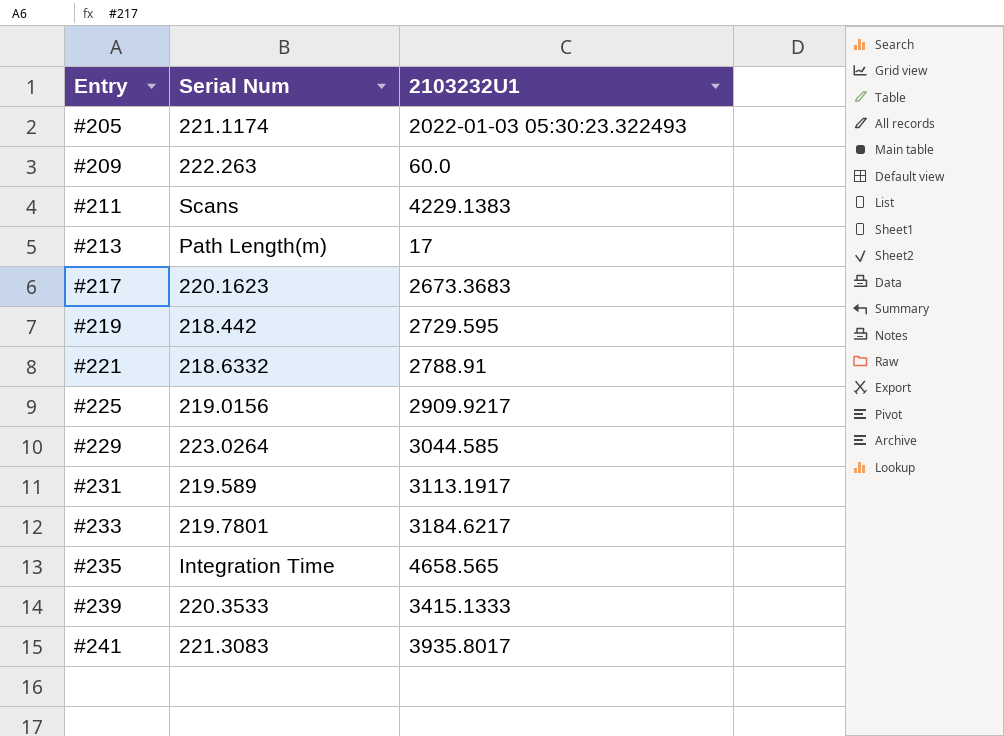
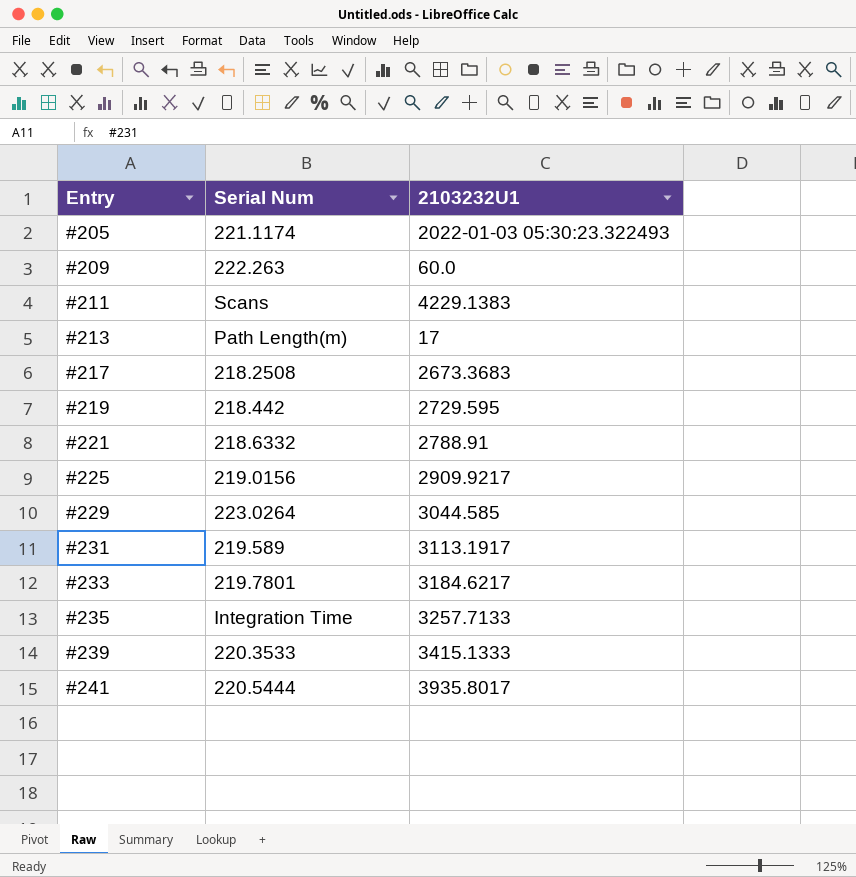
#217 | Serial Num: 220.1623 -> 218.2508
#235 | 2103232U1: 4658.565 -> 3257.7133
#241 | Serial Num: 221.3083 -> 220.5444

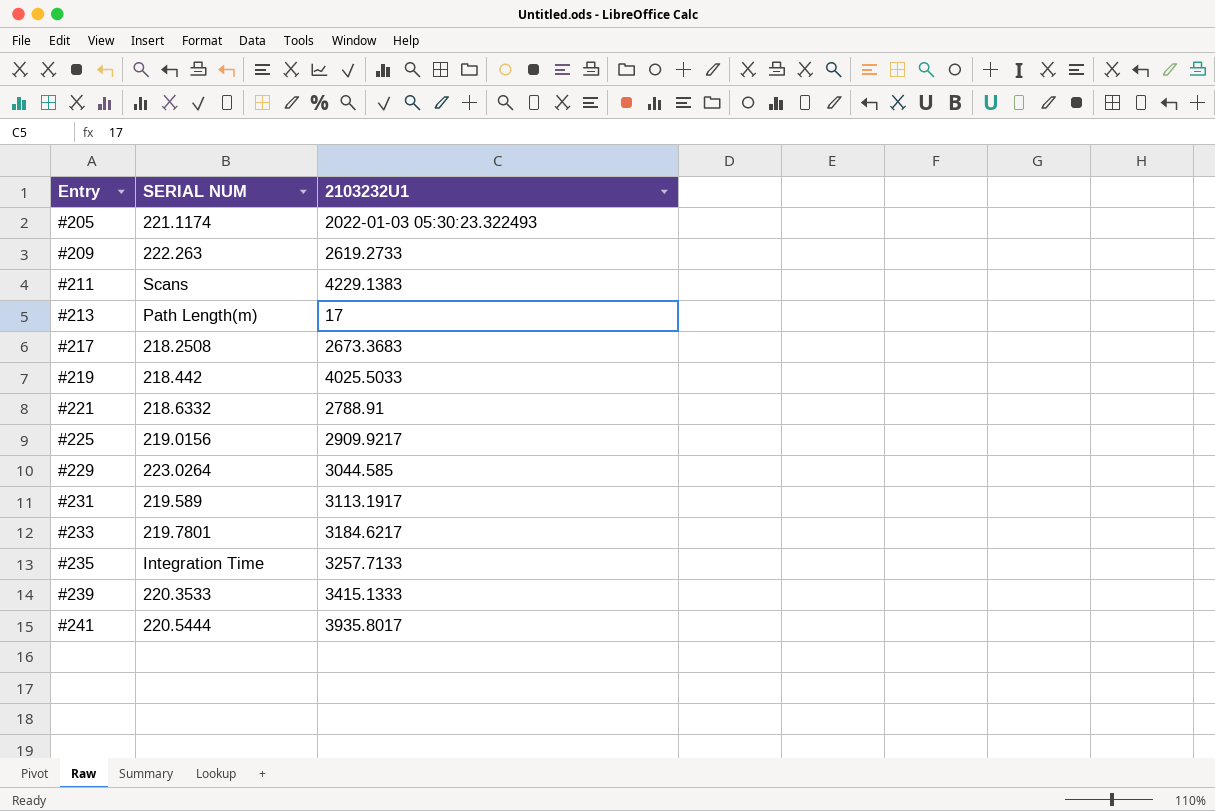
column name: Serial Num -> SERIAL NUM
#209 | 2103232U1: 60.0 -> 2619.2733
#219 | 2103232U1: 2729.595 -> 4025.5033

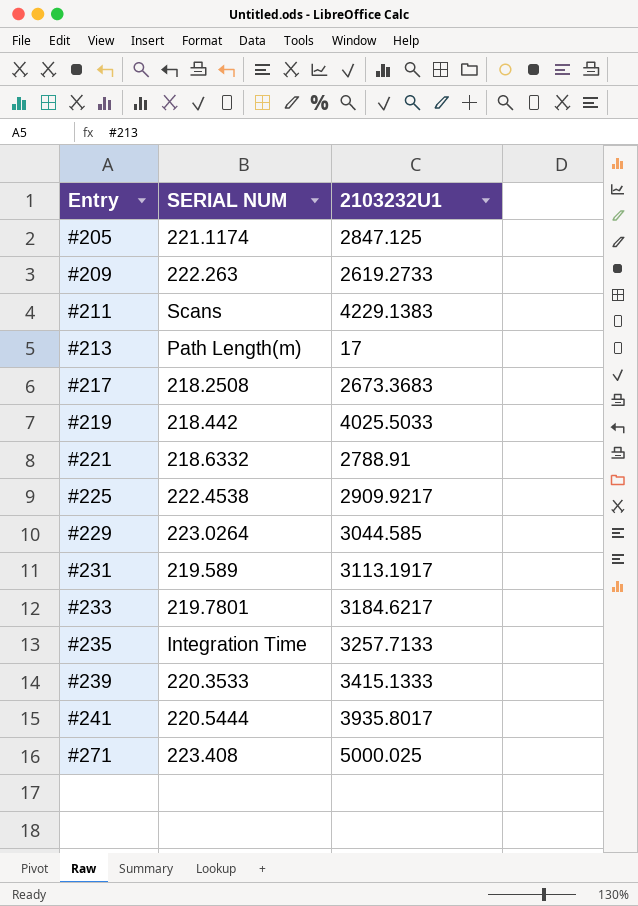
#205 | 2103232U1: 2022-01-03 05:30:23.322493 -> 2847.125
#225 | SERIAL NUM: 219.0156 -> 222.4538
row #271: none -> 223.408 | 5000.025

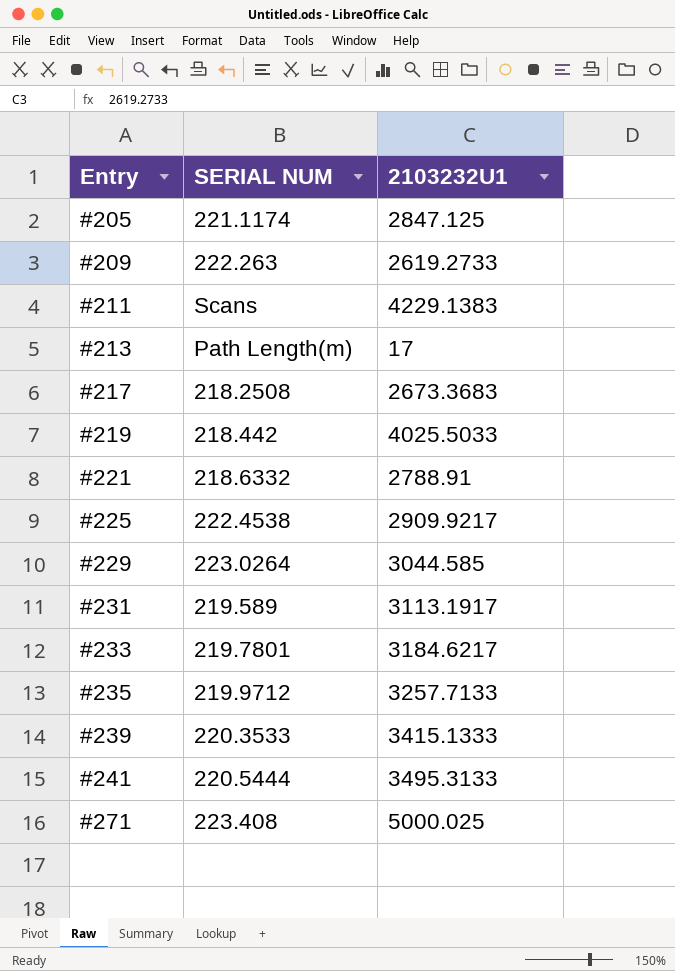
#235 | SERIAL NUM: Integration Time -> 219.9712
#241 | 2103232U1: 3935.8017 -> 3495.3133

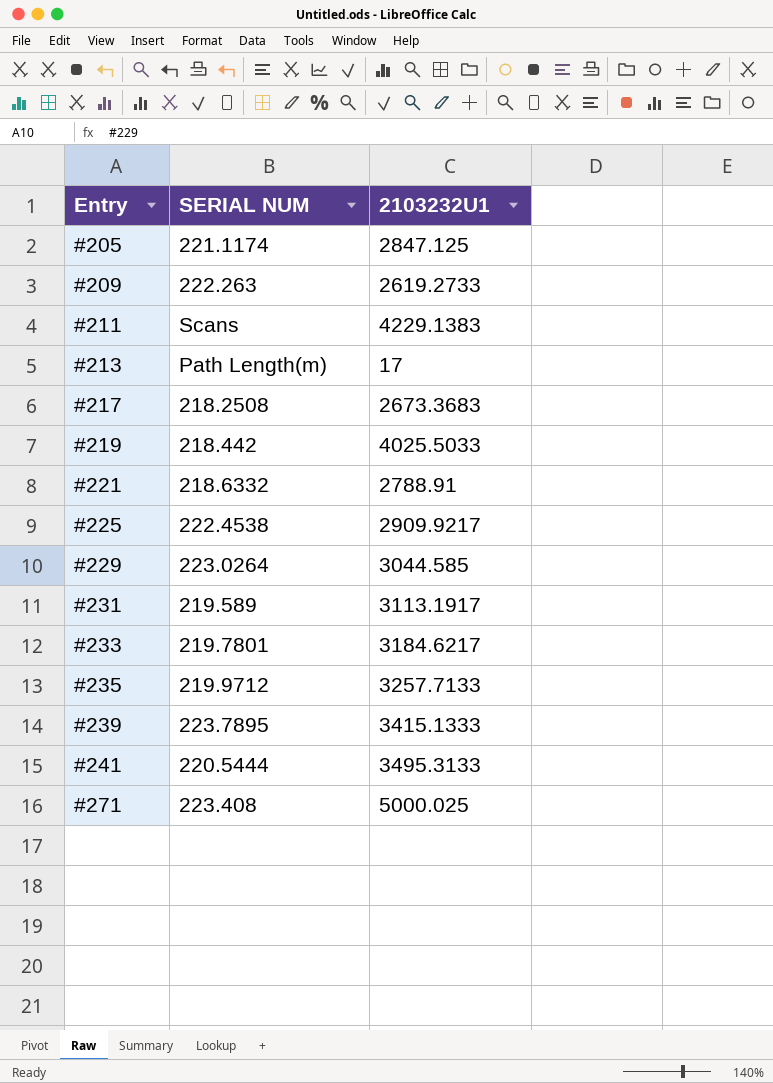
#239 | SERIAL NUM: 220.3533 -> 223.7895

